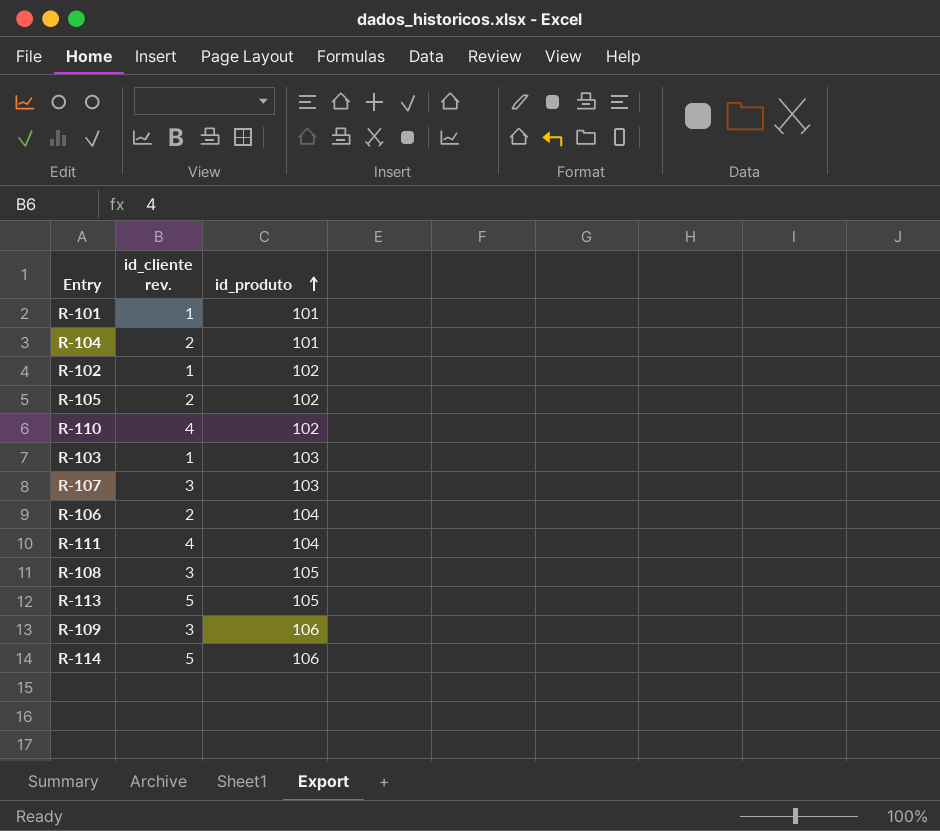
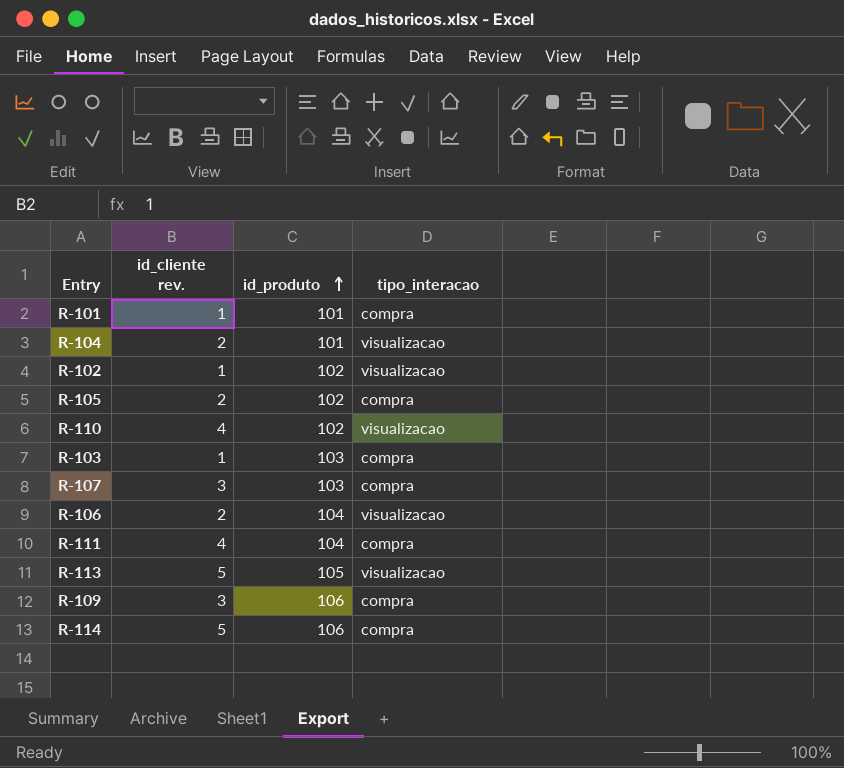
column tipo_interacao | position: none -> 4
row R-108: 3 | 105 -> none

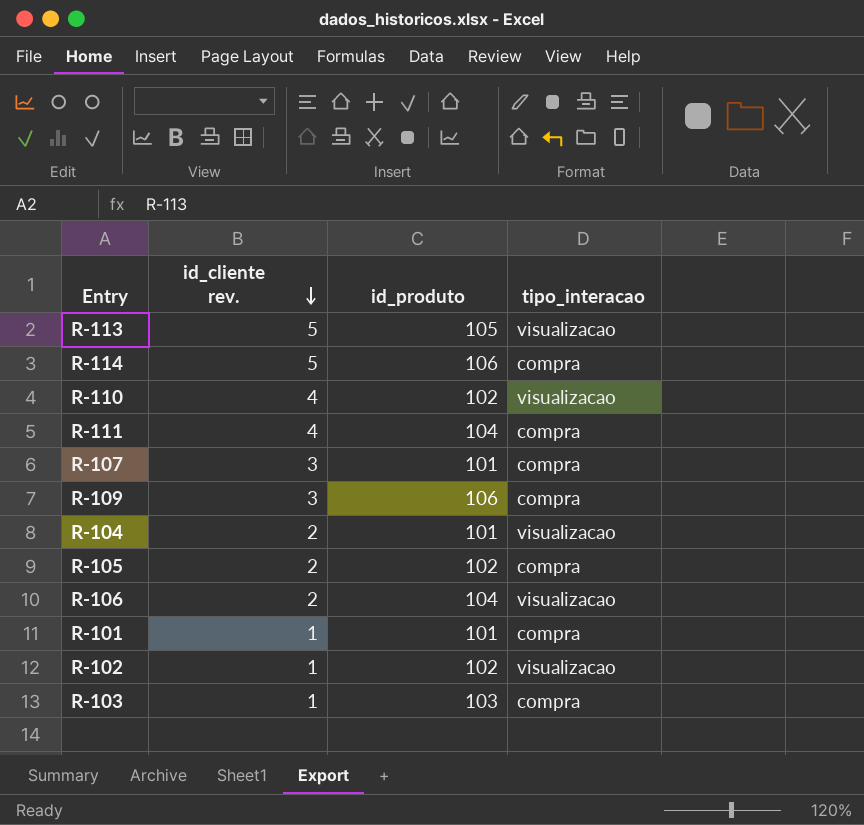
row order: id_produto ascending -> id_cliente rev. descending
R-107 | id_produto: 103 -> 101

